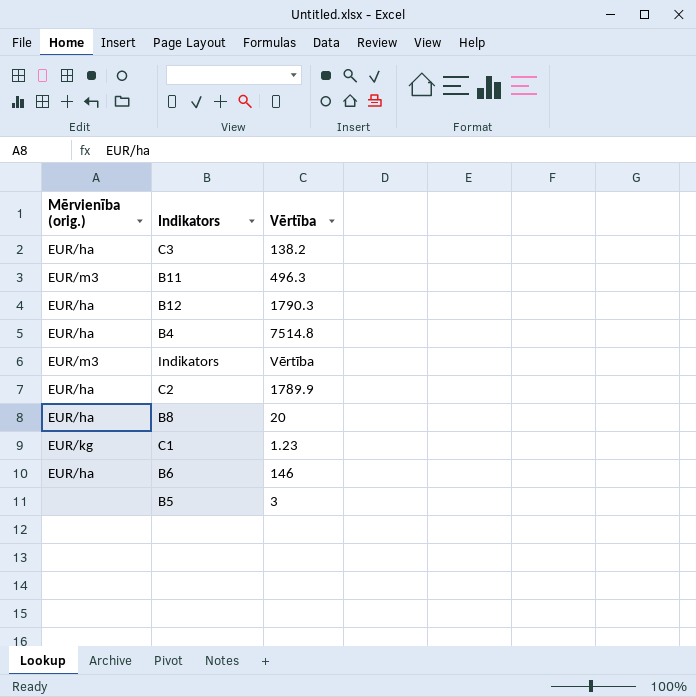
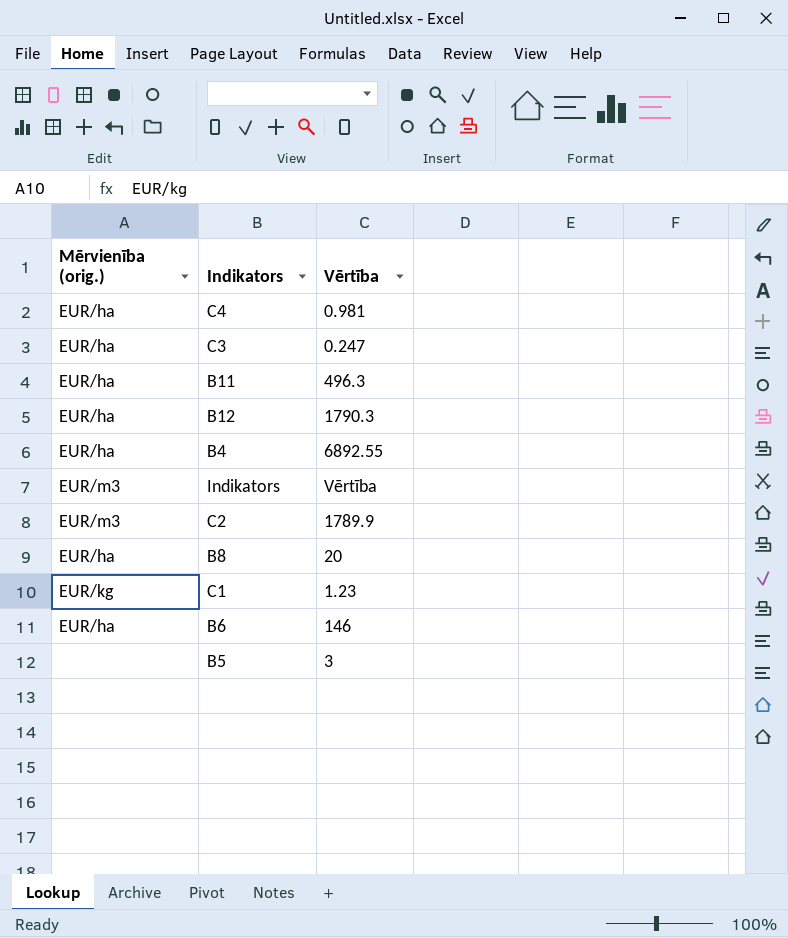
row C4: none -> EUR/ha | 0.981
C3 | Vērtība: 138.2 -> 0.247
B11 | Mērvienība (orig.): EUR/m3 -> EUR/ha
B4 | Vērtība: 7514.8 -> 6892.55
C2 | Mērvienība (orig.): EUR/ha -> EUR/m3

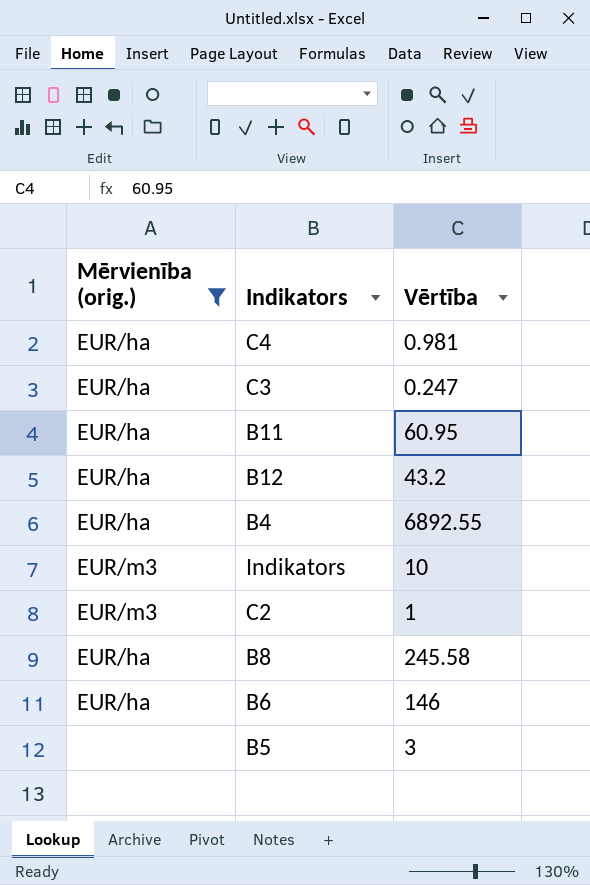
filter: none -> Mērvienība (orig.) != EUR/kg
B11 | Vērtība: 496.3 -> 60.95
B12 | Vērtība: 1790.3 -> 43.2
Indikators | Vērtība: Vērtība -> 10
C2 | Vērtība: 1789.9 -> 1
B8 | Vērtība: 20 -> 245.58

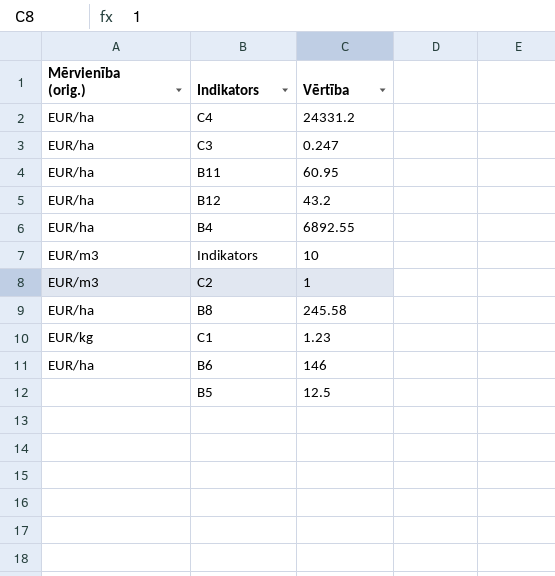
filter: Mērvienība (orig.) != EUR/kg -> none
C4 | Vērtība: 0.981 -> 24331.2
B5 | Vērtība: 3 -> 12.5

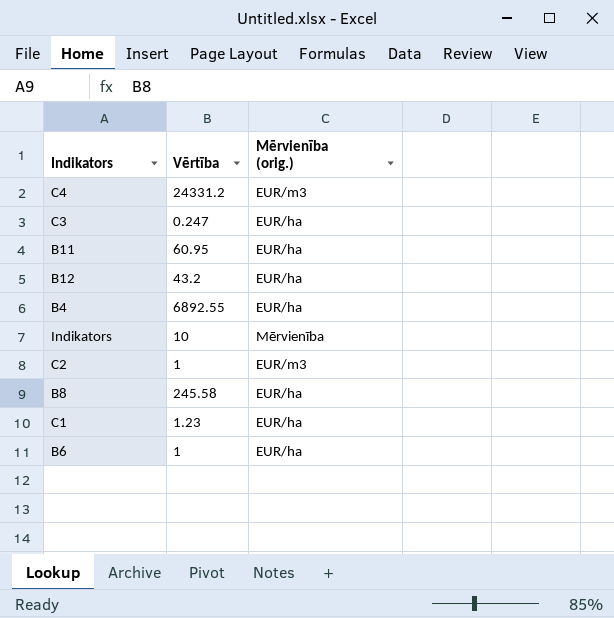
column Mērvienība (orig.) | position: 1 -> 3
row B5: none | 12.5 -> none
C4 | Mērvienība (orig.): EUR/ha -> EUR/m3
Indikators | Mērvienība (orig.): EUR/m3 -> Mērvienība
C1 | Mērvienība (orig.): EUR/kg -> EUR/ha
B6 | Vērtība: 146 -> 1

